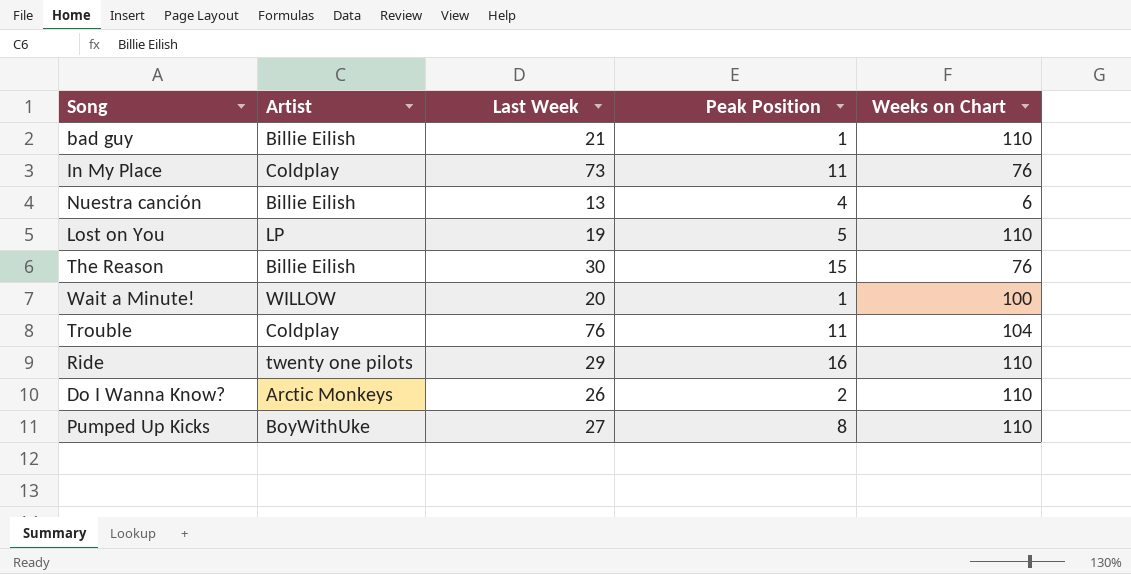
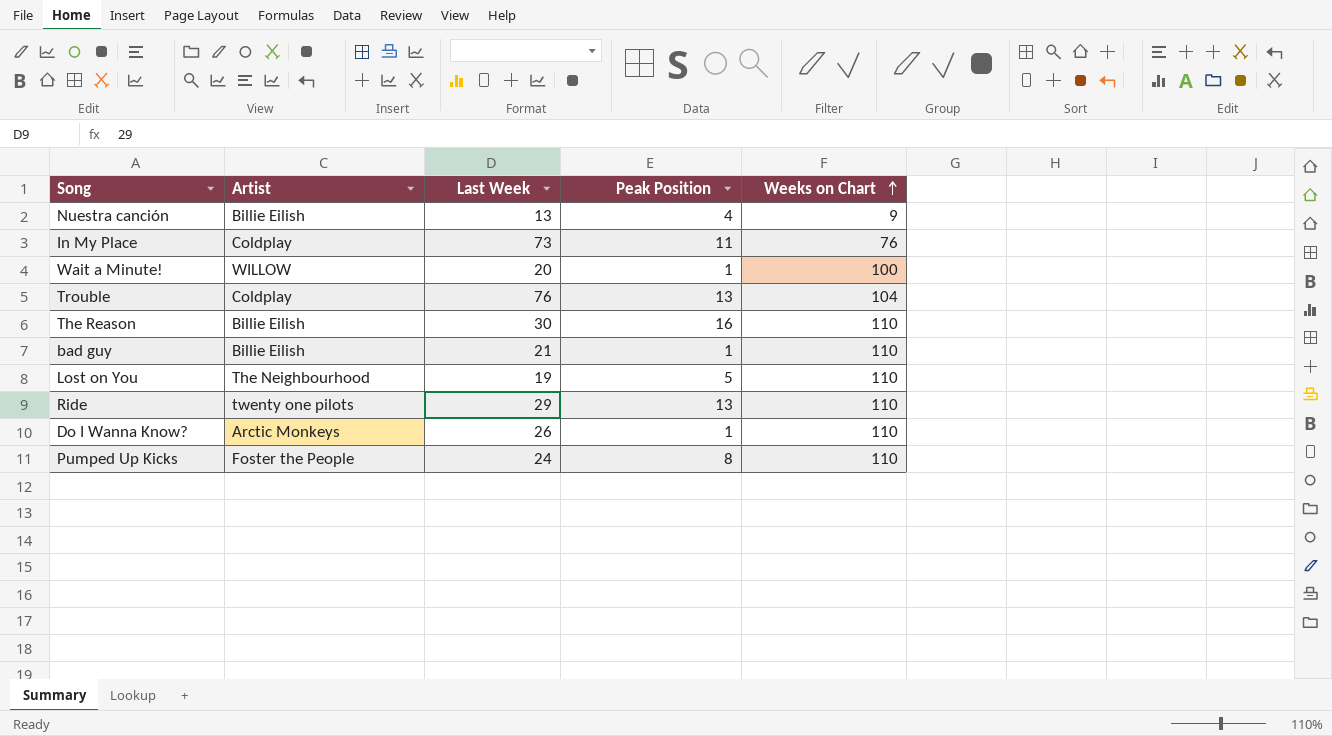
row order: none -> Weeks on Chart ascending
Nuestra canción | Weeks on Chart: 6 -> 9
Trouble | Peak Position: 11 -> 13
The Reason | Peak Position: 15 -> 16
The Reason | Weeks on Chart: 76 -> 110
Lost on You | Artist: LP -> The Neighbourhood
Ride | Peak Position: 16 -> 13
Do I Wanna Know? | Peak Position: 2 -> 1
Pumped Up Kicks | Artist: BoyWithUke -> Foster the People
Pumped Up Kicks | Last Week: 27 -> 24

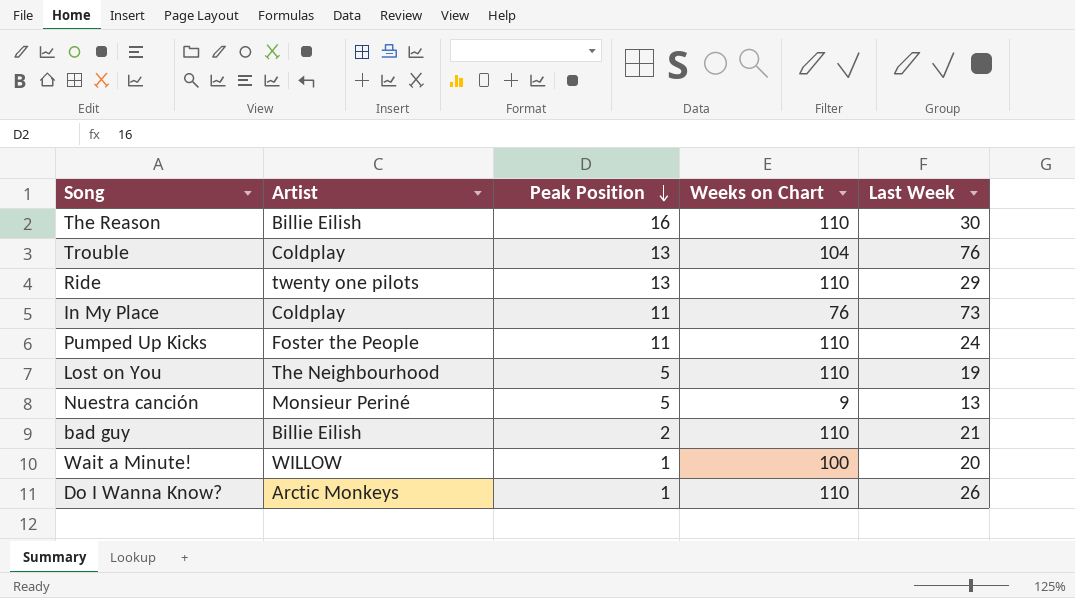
row order: Weeks on Chart ascending -> Peak Position descending
column Last Week | position: 3 -> 5
Pumped Up Kicks | Peak Position: 8 -> 11
Nuestra canción | Artist: Billie Eilish -> Monsieur Periné
Nuestra canción | Peak Position: 4 -> 5
bad guy | Peak Position: 1 -> 2

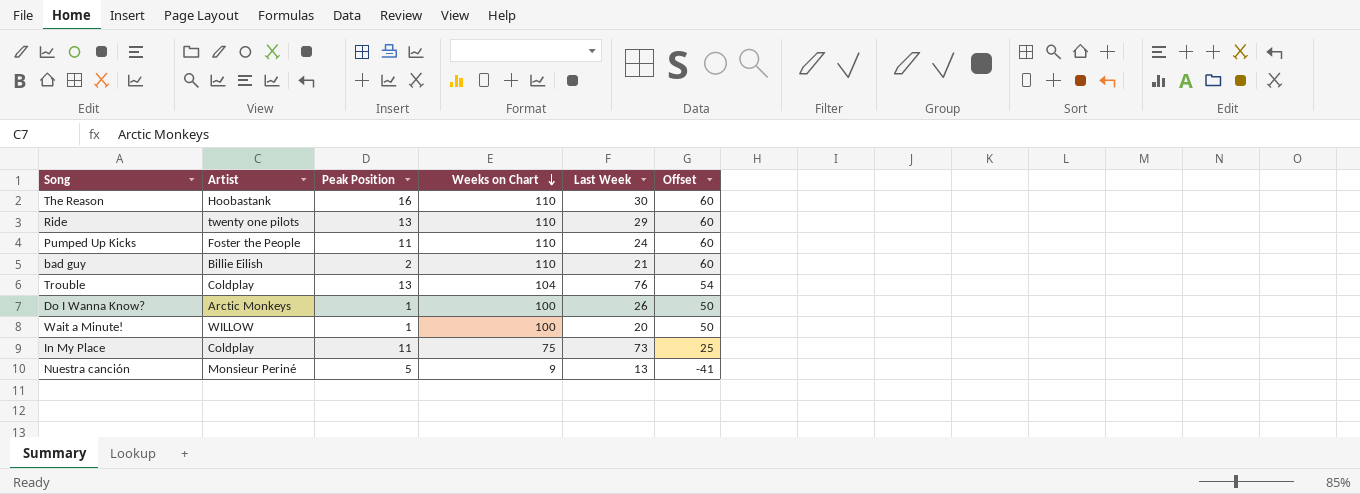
row order: Peak Position descending -> Weeks on Chart descending
column Offset | formula: none -> [Weeks on Chart] - 50
row Lost on You: The Neighbourhood | 5 | 110 | 19 -> none
The Reason | Artist: Billie Eilish -> Hoobastank
Do I Wanna Know? | Weeks on Chart: 110 -> 100
In My Place | Weeks on Chart: 76 -> 75

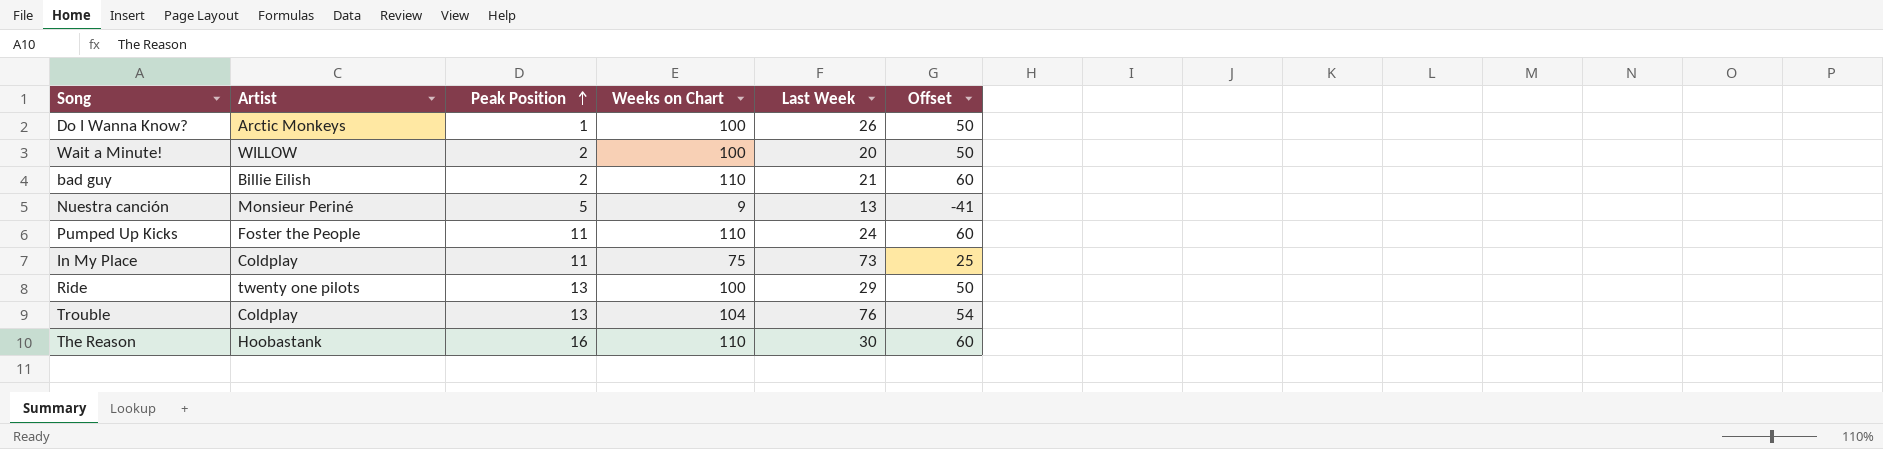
row order: Weeks on Chart descending -> Peak Position ascending
Wait a Minute! | Peak Position: 1 -> 2
Ride | Weeks on Chart: 110 -> 100
Ride | Offset: 60 -> 50

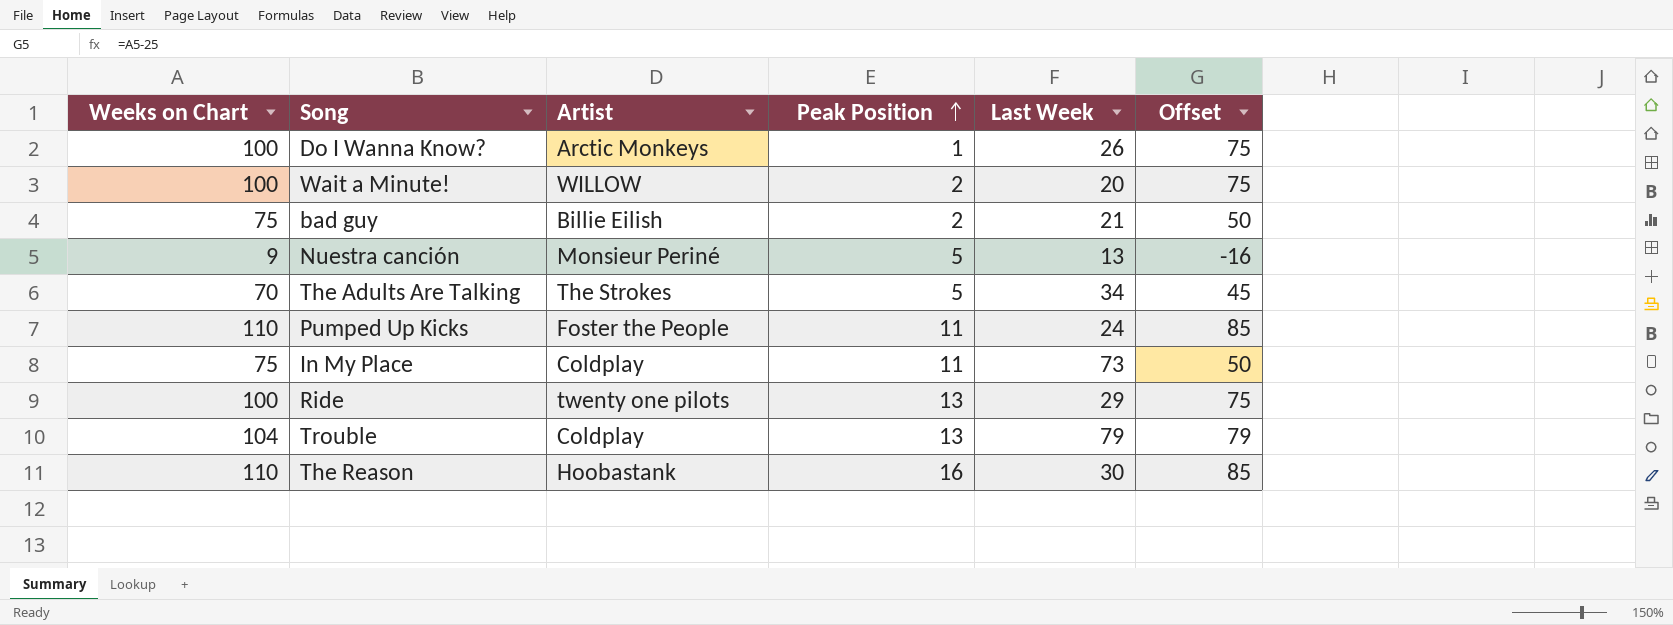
column Weeks on Chart | position: 4 -> 1
column Offset | formula: [Weeks on Chart] - 50 -> [Weeks on Chart] - 25
bad guy | Weeks on Chart: 110 -> 75
row The Adults Are Talking: none -> 70 | The Strokes | 5 | 34 | 45
Trouble | Last Week: 76 -> 79

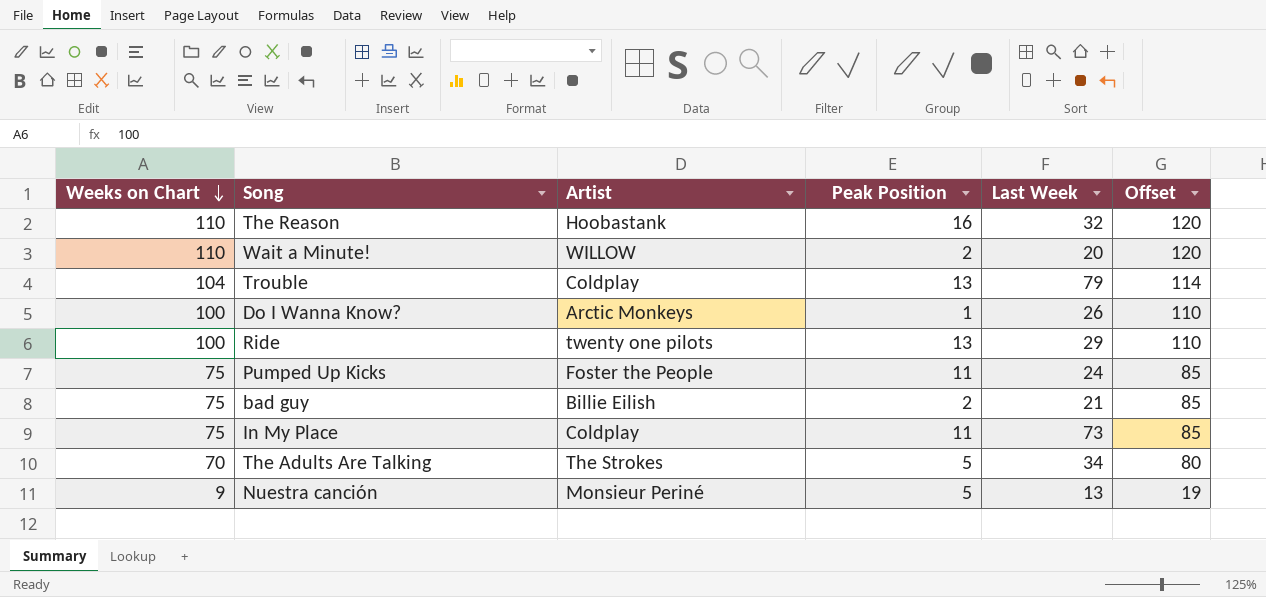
row order: Peak Position ascending -> Weeks on Chart descending
column Offset | formula: [Weeks on Chart] - 25 -> [Weeks on Chart] + 10
The Reason | Last Week: 30 -> 32
Wait a Minute! | Weeks on Chart: 100 -> 110
Pumped Up Kicks | Weeks on Chart: 110 -> 75

